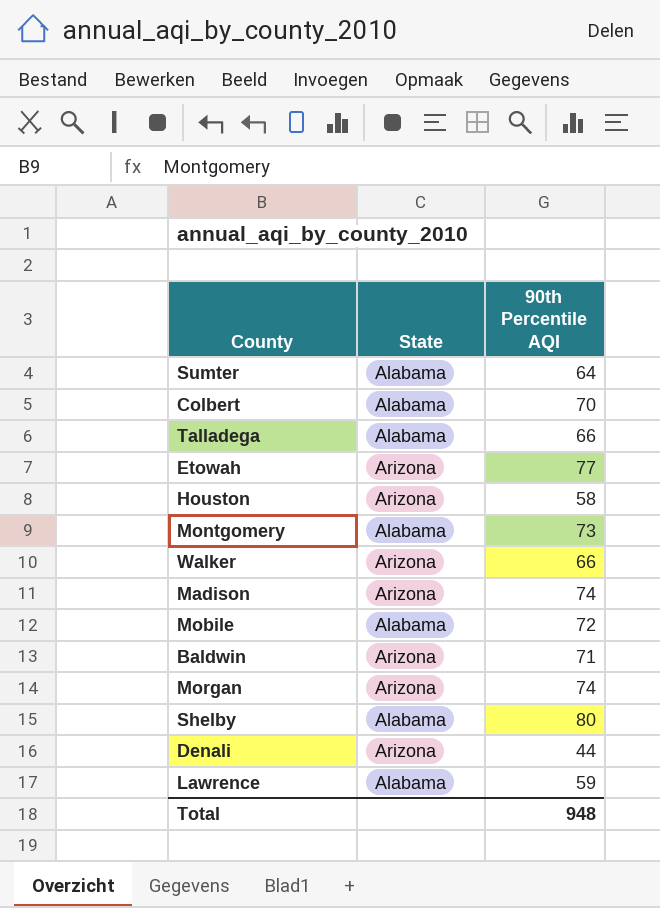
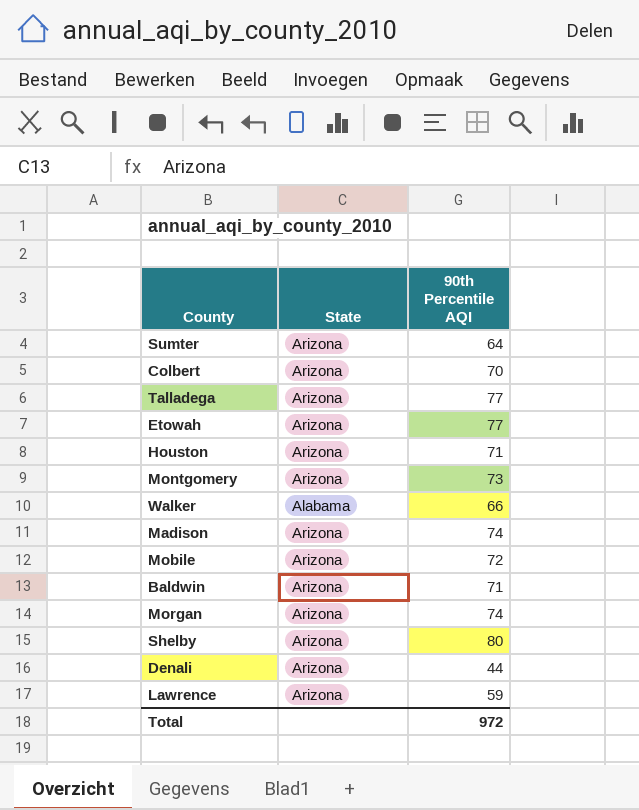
Sumter | State: Alabama -> Arizona
Colbert | State: Alabama -> Arizona
Talladega | State: Alabama -> Arizona
Talladega | 90th Percentile AQI: 66 -> 77
Houston | 90th Percentile AQI: 58 -> 71
Montgomery | State: Alabama -> Arizona
Walker | State: Arizona -> Alabama
Mobile | State: Alabama -> Arizona
Shelby | State: Alabama -> Arizona
Lawrence | State: Alabama -> Arizona
Total | 90th Percentile AQI: 948 -> 972

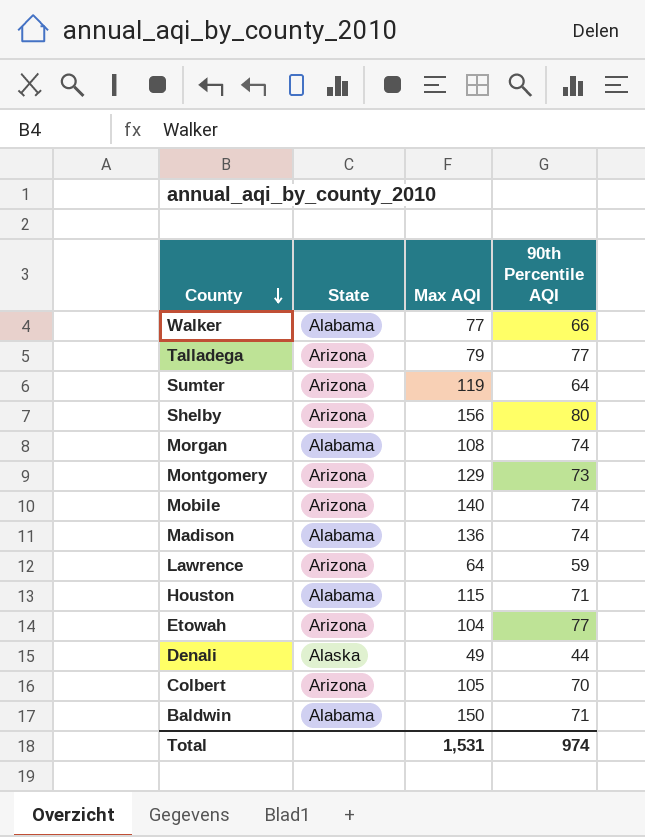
row order: none -> County descending
column Max AQI | position: none -> 3
Morgan | State: Arizona -> Alabama
Mobile | 90th Percentile AQI: 72 -> 74
Madison | State: Arizona -> Alabama
Houston | State: Arizona -> Alabama
Denali | State: Arizona -> Alaska
Baldwin | State: Arizona -> Alabama
Total | 90th Percentile AQI: 972 -> 974

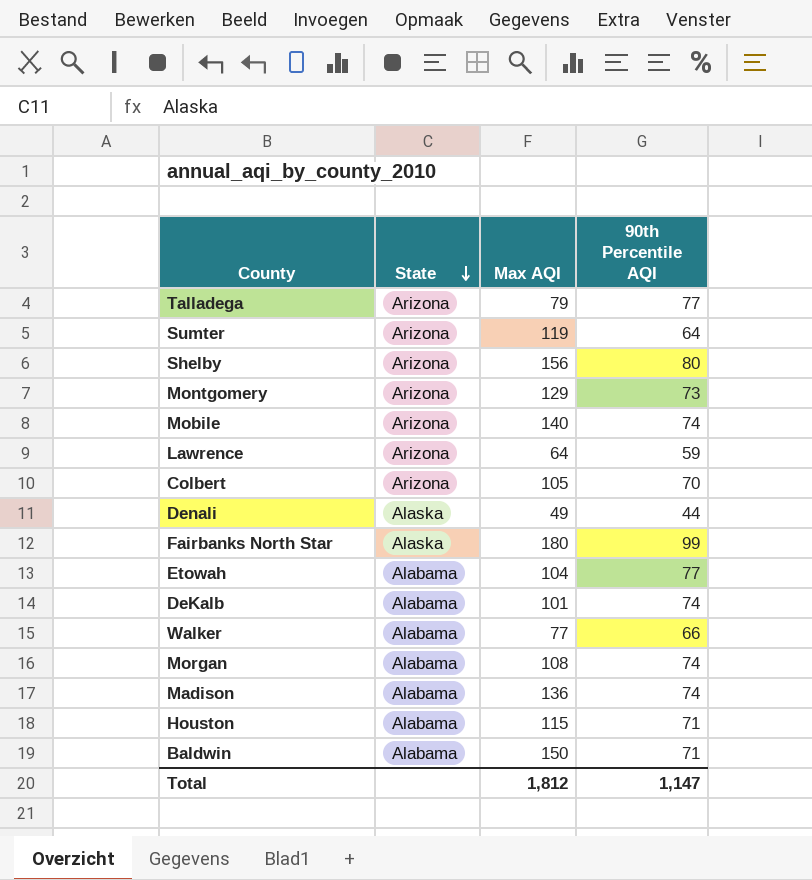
row order: County descending -> State descending
row Fairbanks North Star: none -> Alaska | 180 | 99
Etowah | State: Arizona -> Alabama
row DeKalb: none -> Alabama | 101 | 74
Total | Max AQI: 1,531 -> 1,812
Total | 90th Percentile AQI: 974 -> 1,147

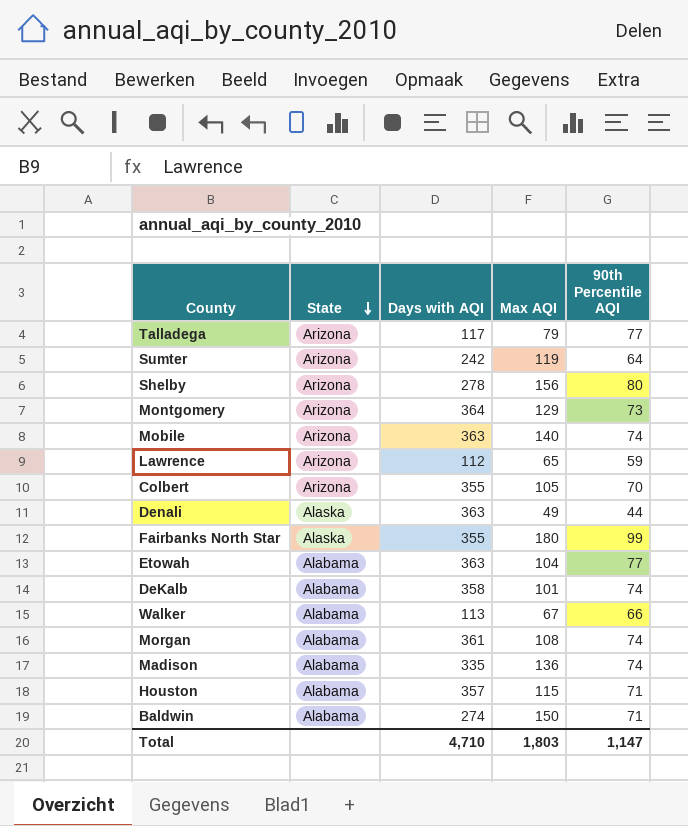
column Days with AQI | position: none -> 3
Lawrence | Max AQI: 64 -> 65
Walker | Max AQI: 77 -> 67
Total | Max AQI: 1,812 -> 1,803

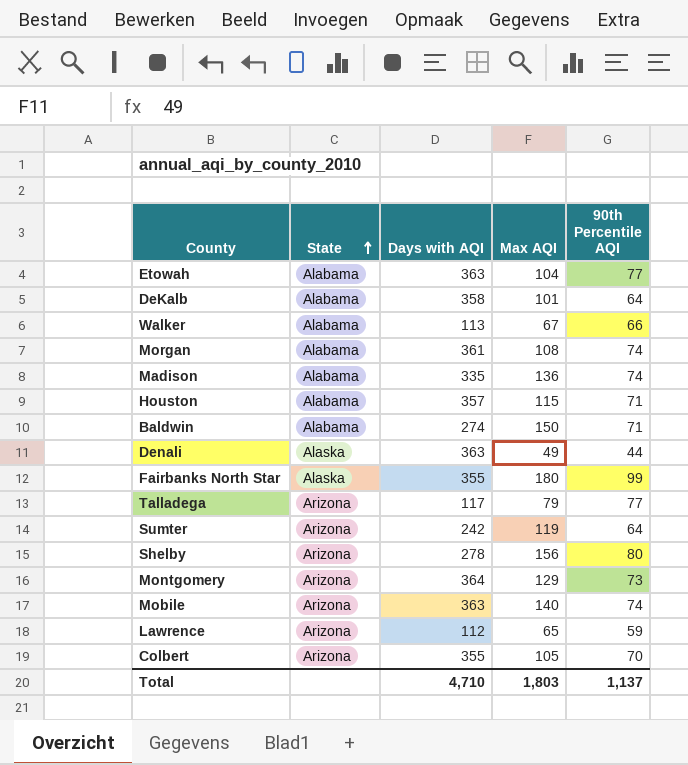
row order: State descending -> State ascending
DeKalb | 90th Percentile AQI: 74 -> 64
Total | 90th Percentile AQI: 1,147 -> 1,137

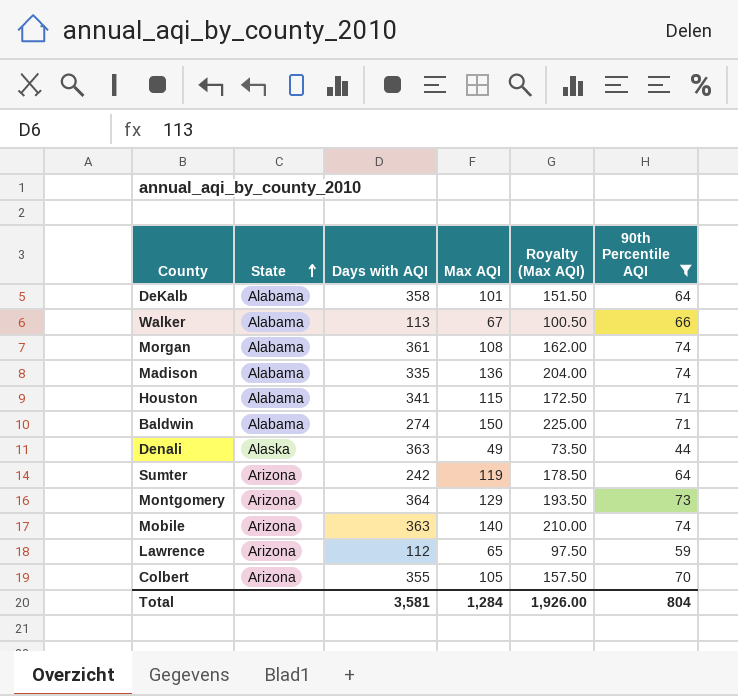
filter: none -> 90th Percentile AQI <= 74
column Royalty (Max AQI) | formula: none -> [Max AQI] * 1.5
Houston | Days with AQI: 357 -> 341
Total | Days with AQI: 4,710 -> 3,581
Total | Max AQI: 1,803 -> 1,284
Total | 90th Percentile AQI: 1,137 -> 804

